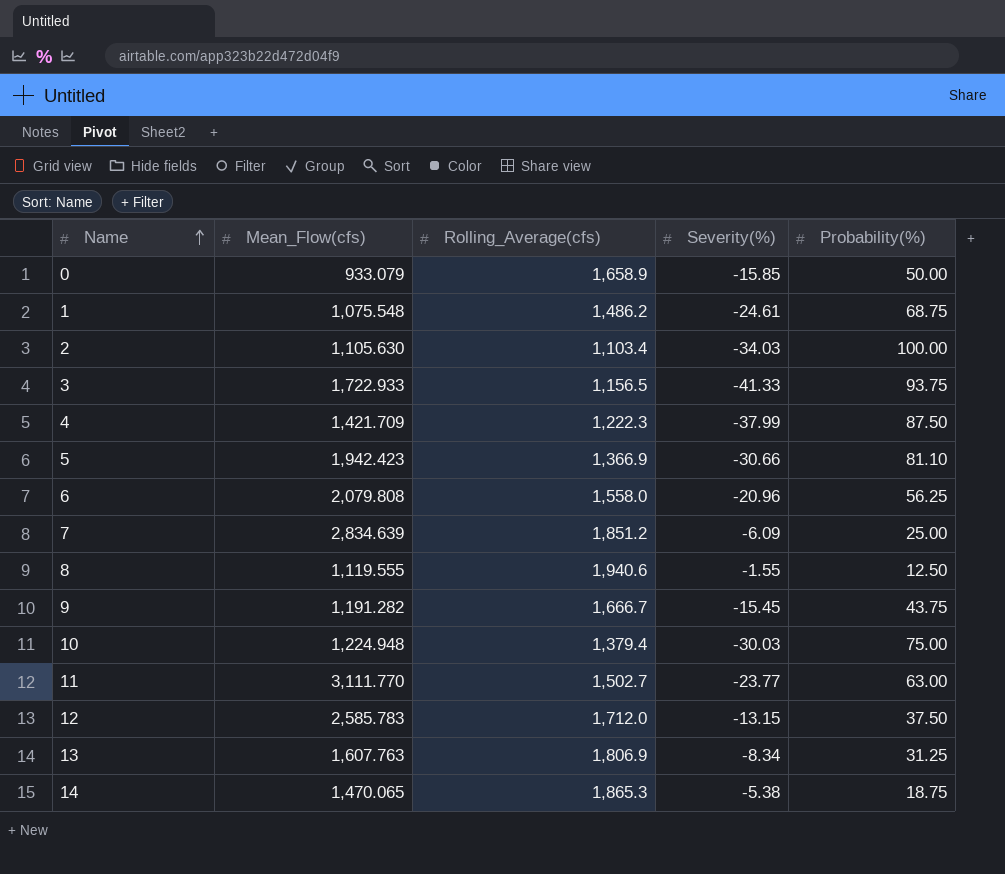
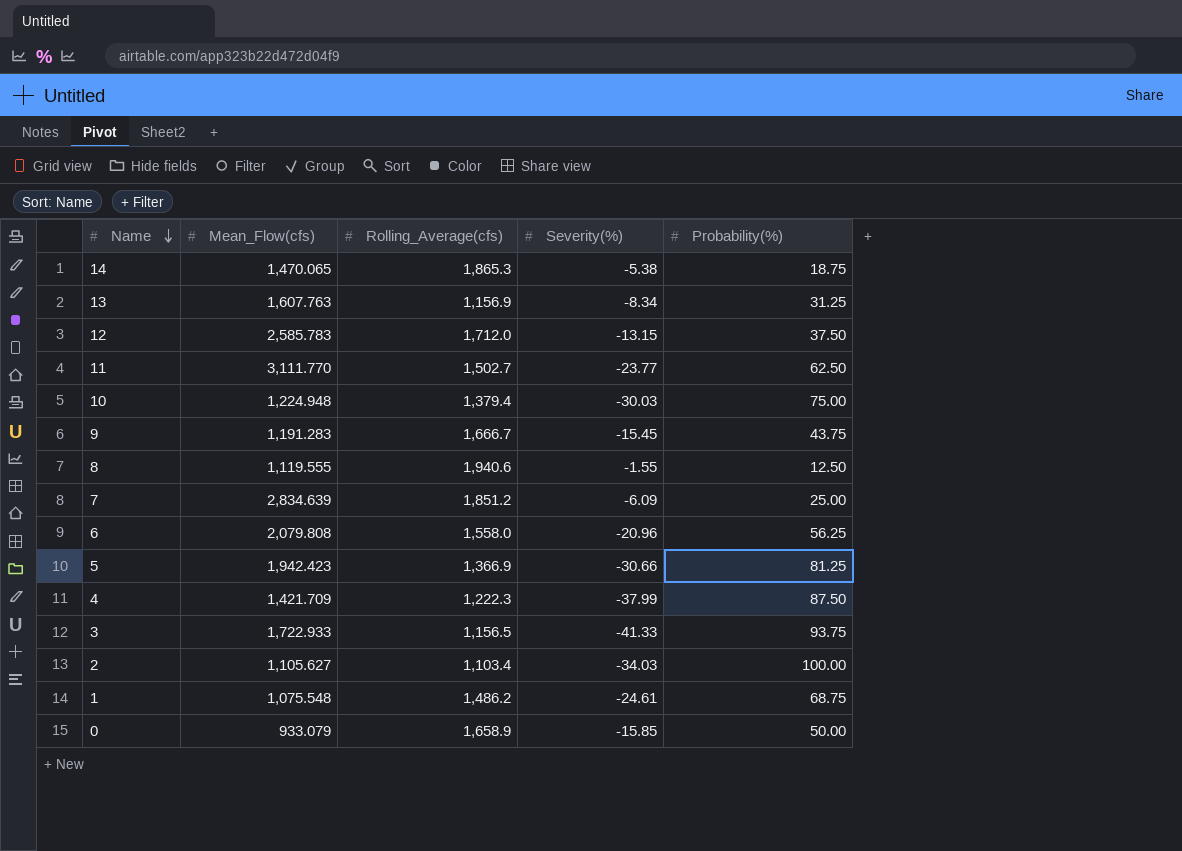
row order: Name ascending -> Name descending
13 | Rolling_Average(cfs): 1,806.9 -> 1,156.9
11 | Probability(%): 63.00 -> 62.50
9 | Mean_Flow(cfs): 1,191.282 -> 1,191.283
5 | Probability(%): 81.10 -> 81.25
2 | Mean_Flow(cfs): 1,105.630 -> 1,105.627

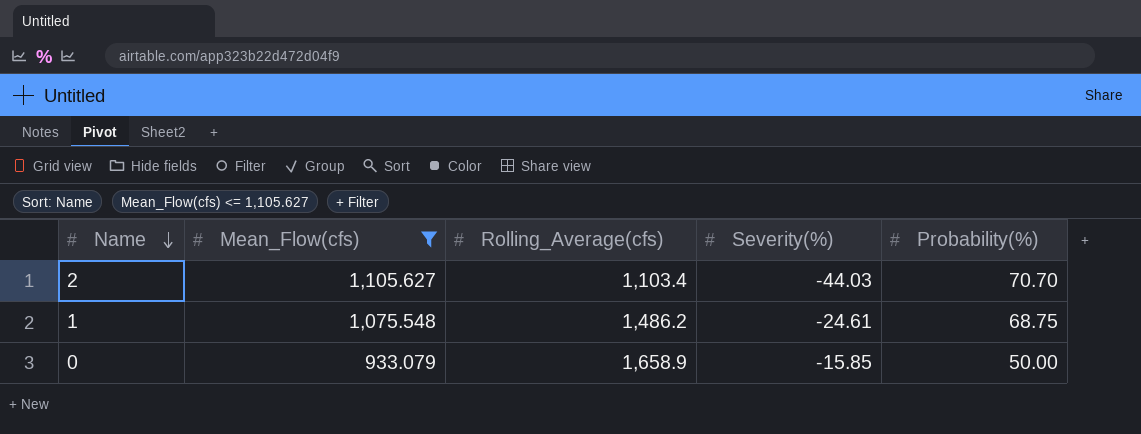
filter: none -> Mean_Flow(cfs) <= 1,105.627
2 | Severity(%): -34.03 -> -44.03
2 | Probability(%): 100.00 -> 70.70

